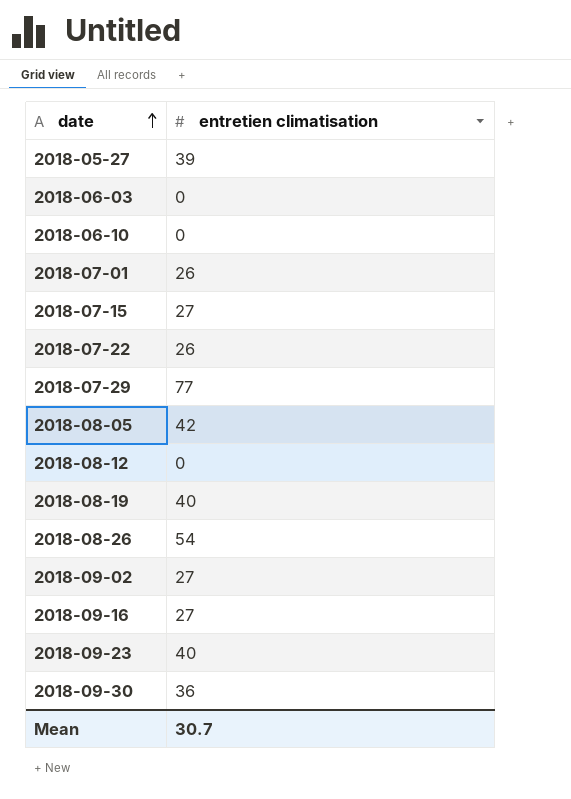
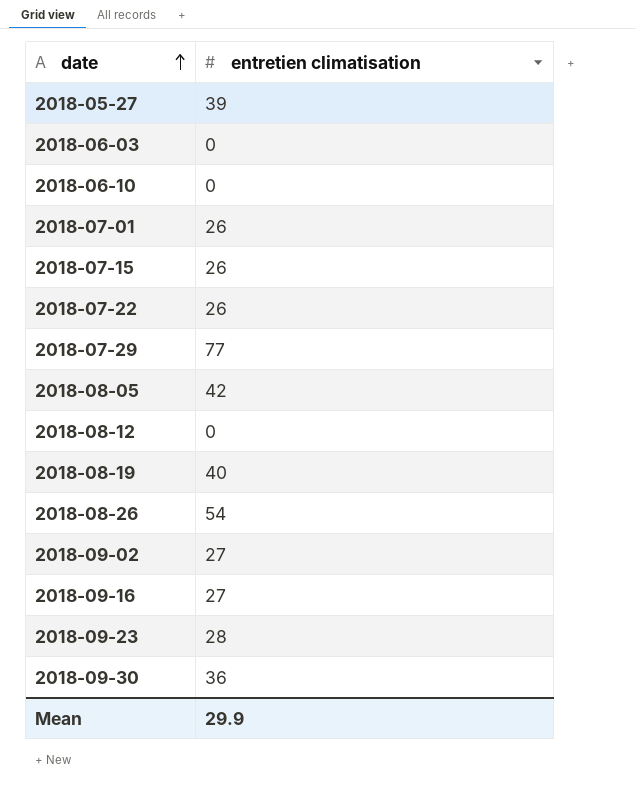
2018-07-15 | entretien climatisation: 27 -> 26
2018-09-23 | entretien climatisation: 40 -> 28
Mean | entretien climatisation: 30.7 -> 29.9

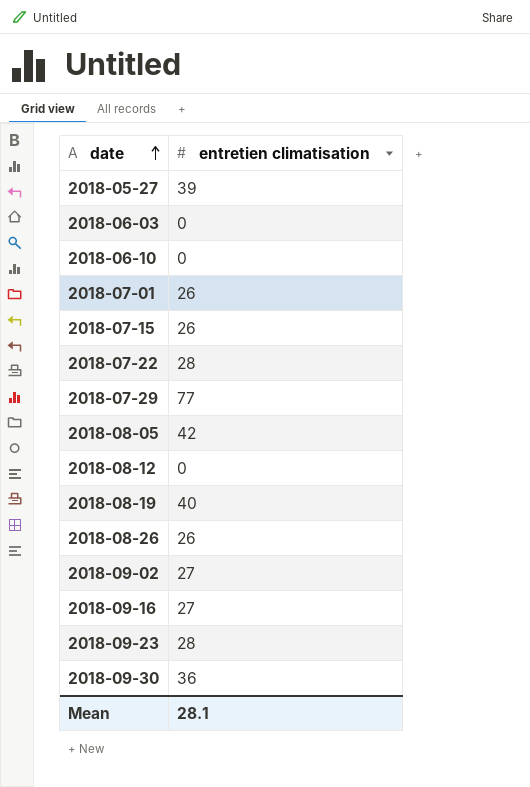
2018-07-22 | entretien climatisation: 26 -> 28
2018-08-26 | entretien climatisation: 54 -> 26
Mean | entretien climatisation: 29.9 -> 28.1

